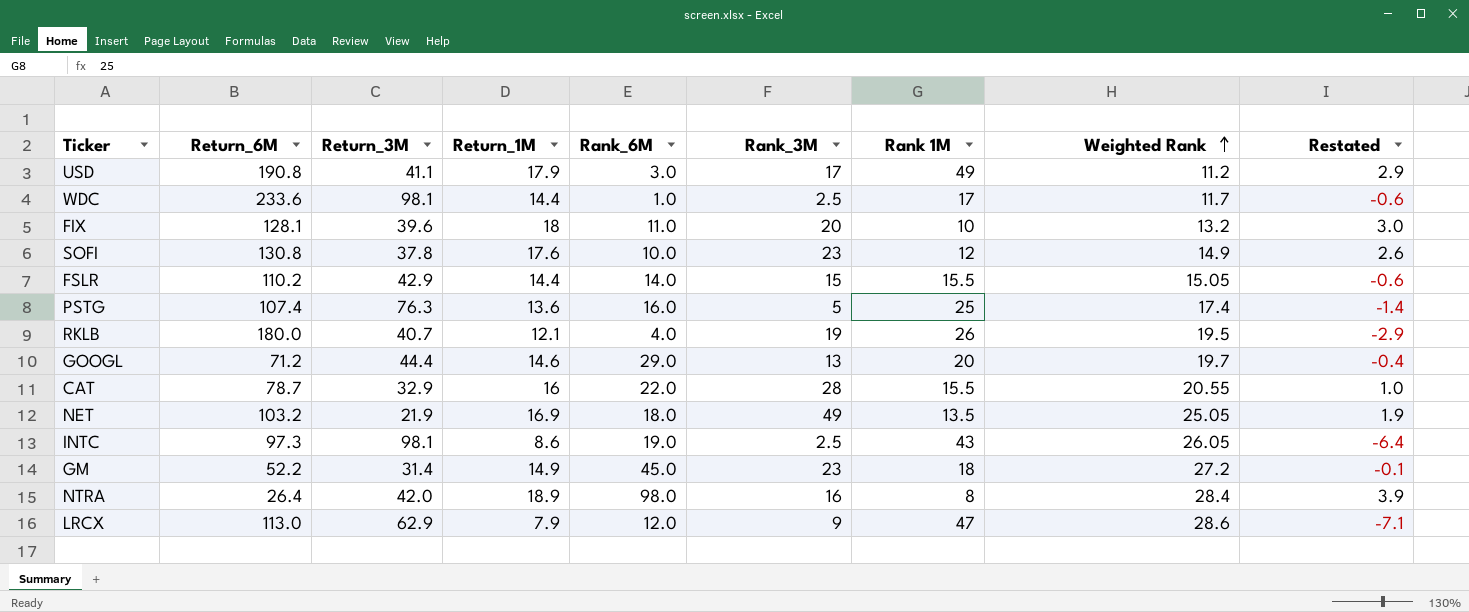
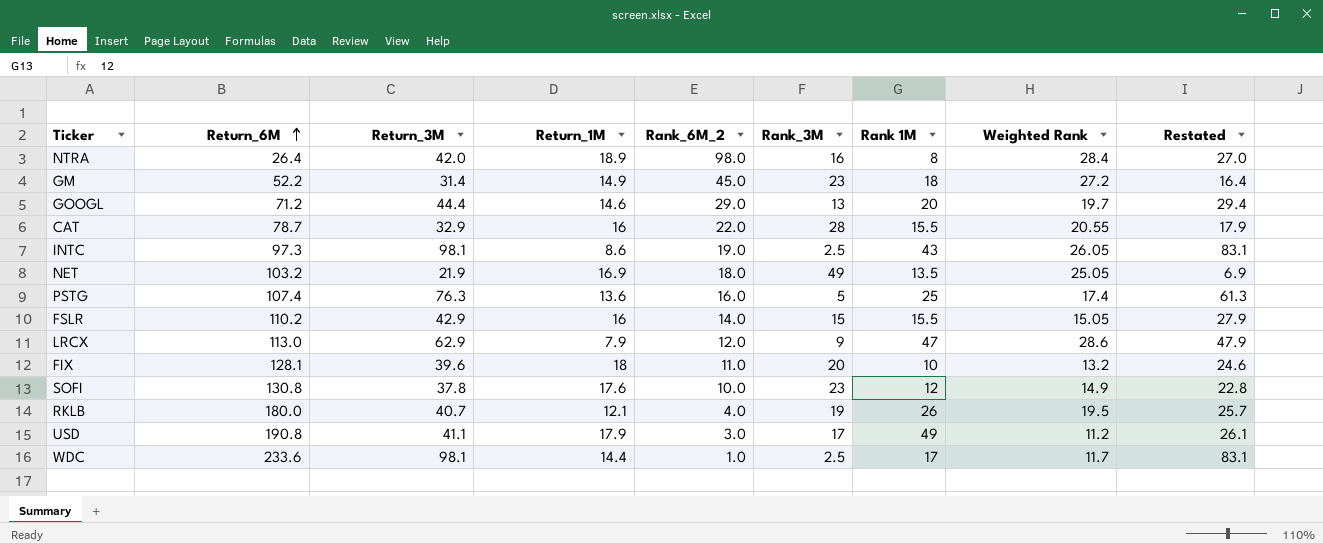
row order: Weighted Rank ascending -> Return_6M ascending
column name: Rank_6M -> Rank_6M_2
column Restated | formula: [Return_1M] - 15 -> [Return_3M] - 15
FSLR | Return_1M: 14.4 -> 16

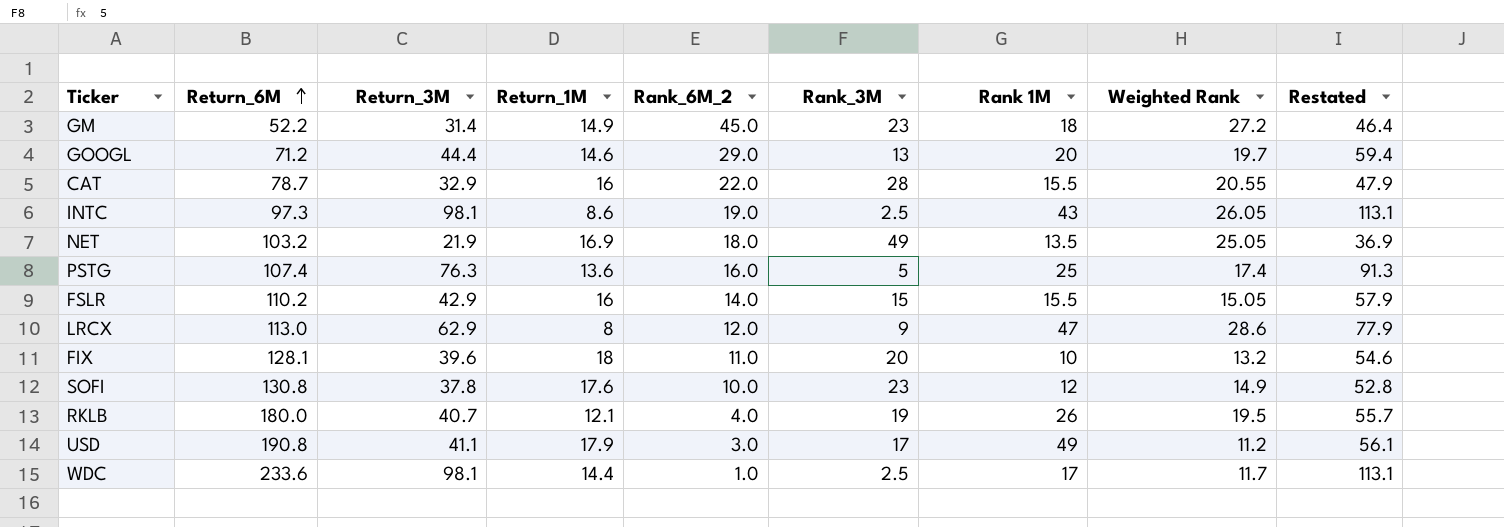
column Restated | formula: [Return_3M] - 15 -> [Return_3M] + 15
row NTRA: 26.4 | 42.0 | 18.9 | 98.0 | 16 | 8 | 28.4 | 27.0 -> none
LRCX | Return_1M: 7.9 -> 8

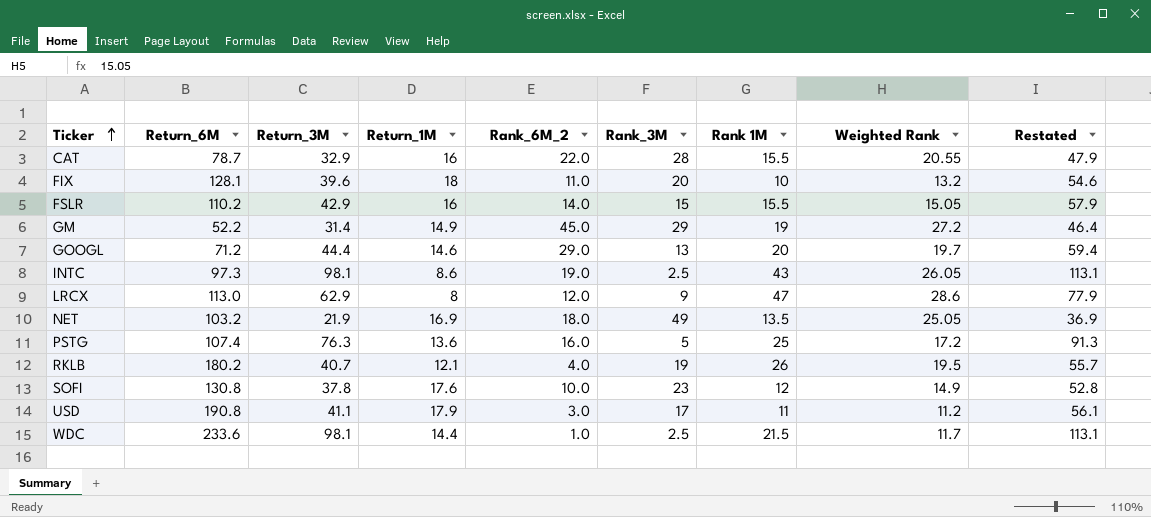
row order: Return_6M ascending -> Ticker ascending
GM | Rank_3M: 23 -> 29
GM | Rank 1M: 18 -> 19
PSTG | Weighted Rank: 17.4 -> 17.2
RKLB | Return_6M: 180.0 -> 180.2
USD | Rank 1M: 49 -> 11
WDC | Rank 1M: 17 -> 21.5

